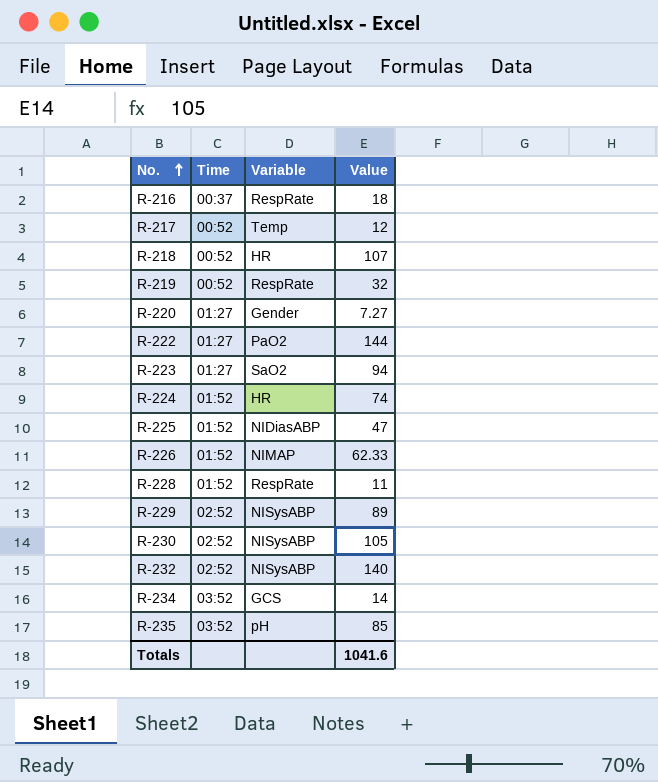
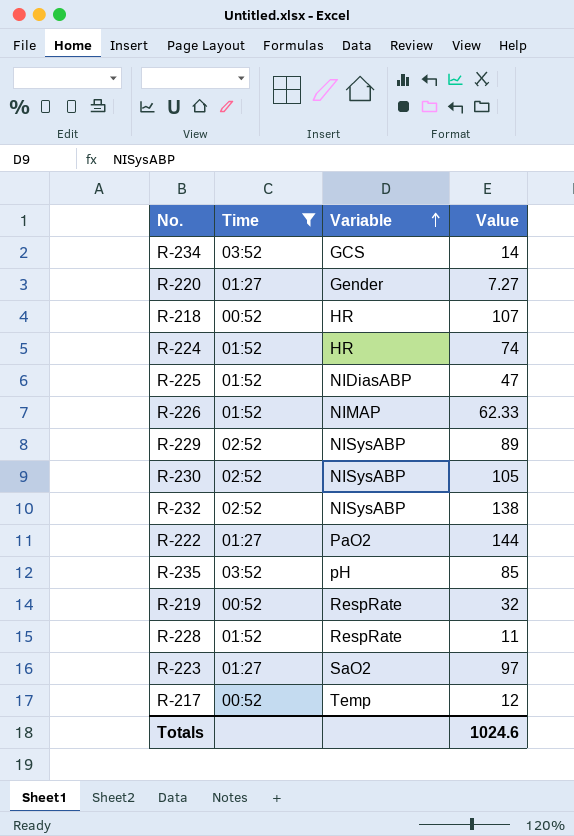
filter: none -> Time != 00:37
row order: No. ascending -> Variable ascending
R-232 | Value: 140 -> 138
R-223 | Value: 94 -> 97
Totals | Value: 1041.6 -> 1024.6

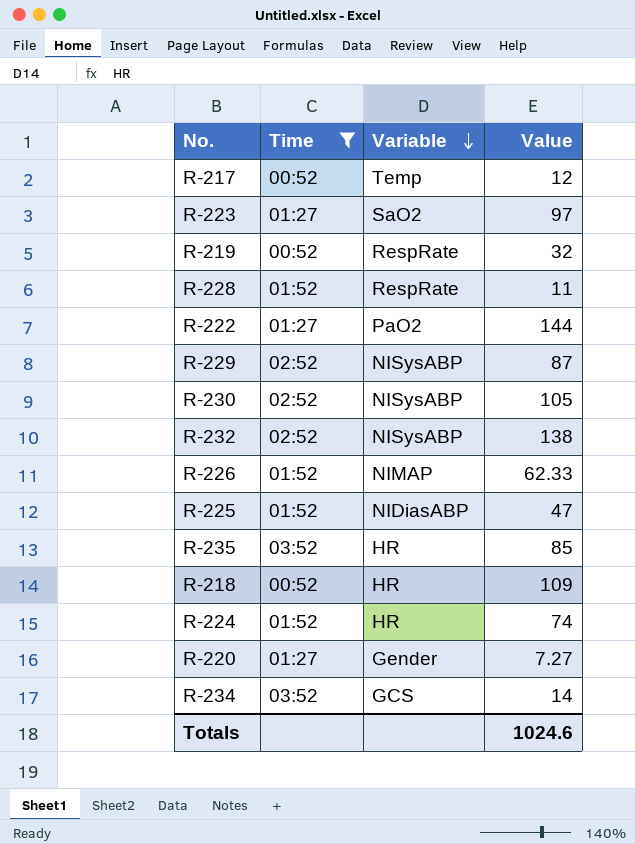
row order: Variable ascending -> Variable descending
R-229 | Value: 89 -> 87
R-235 | Variable: pH -> HR
R-218 | Value: 107 -> 109

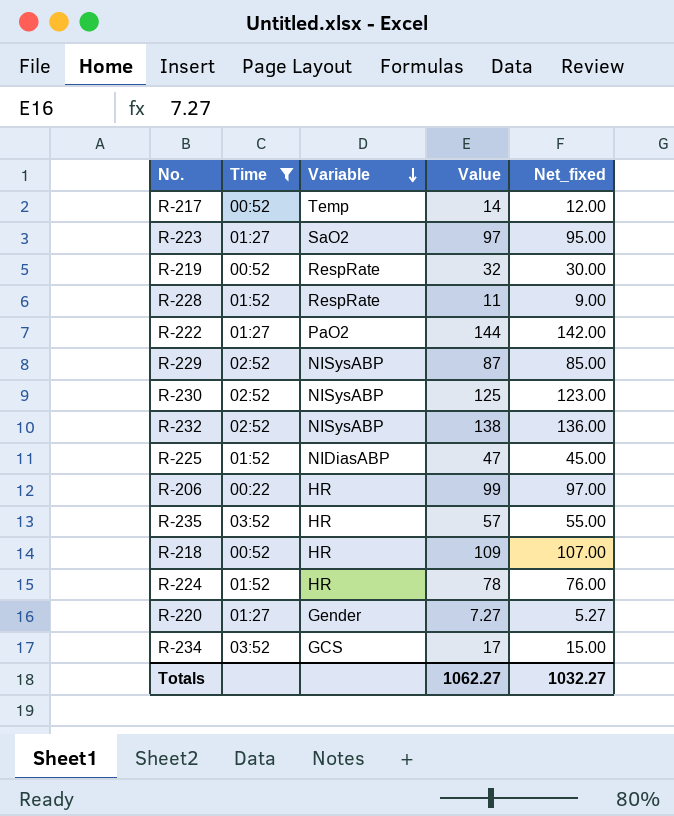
column Net_fixed | formula: none -> [Value] - 2
row R-226: 01:52 | NIMAP | 62.33 -> none
R-217 | Value: 12 -> 14
R-230 | Value: 105 -> 125
row R-206: none -> 00:22 | HR | 99 | 97.00
R-235 | Value: 85 -> 57
R-224 | Value: 74 -> 78
R-234 | Value: 14 -> 17
Totals | Value: 1024.6 -> 1062.27

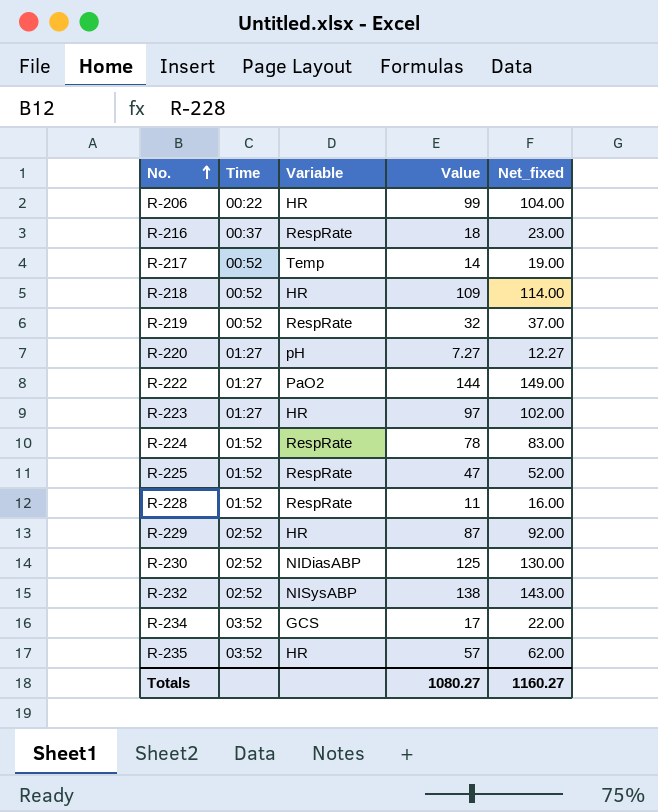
filter: Time != 00:37 -> none
row order: Variable descending -> No. ascending
column Net_fixed | formula: [Value] - 2 -> [Value] + 5
R-220 | Variable: Gender -> pH
R-223 | Variable: SaO2 -> HR
R-224 | Variable: HR -> RespRate
R-225 | Variable: NIDiasABP -> RespRate
R-229 | Variable: NISysABP -> HR
R-230 | Variable: NISysABP -> NIDiasABP
Totals | Value: 1062.27 -> 1080.27
Totals | Net_fixed: 1032.27 -> 1160.27

